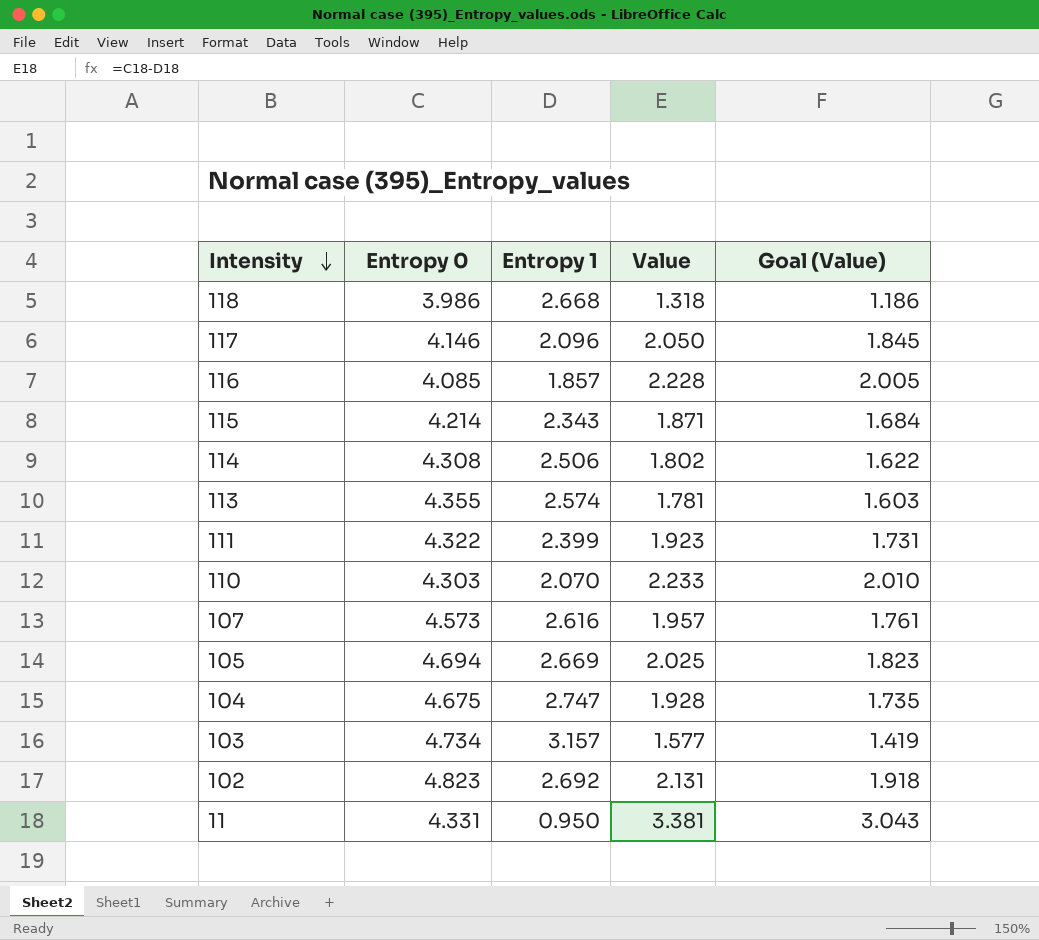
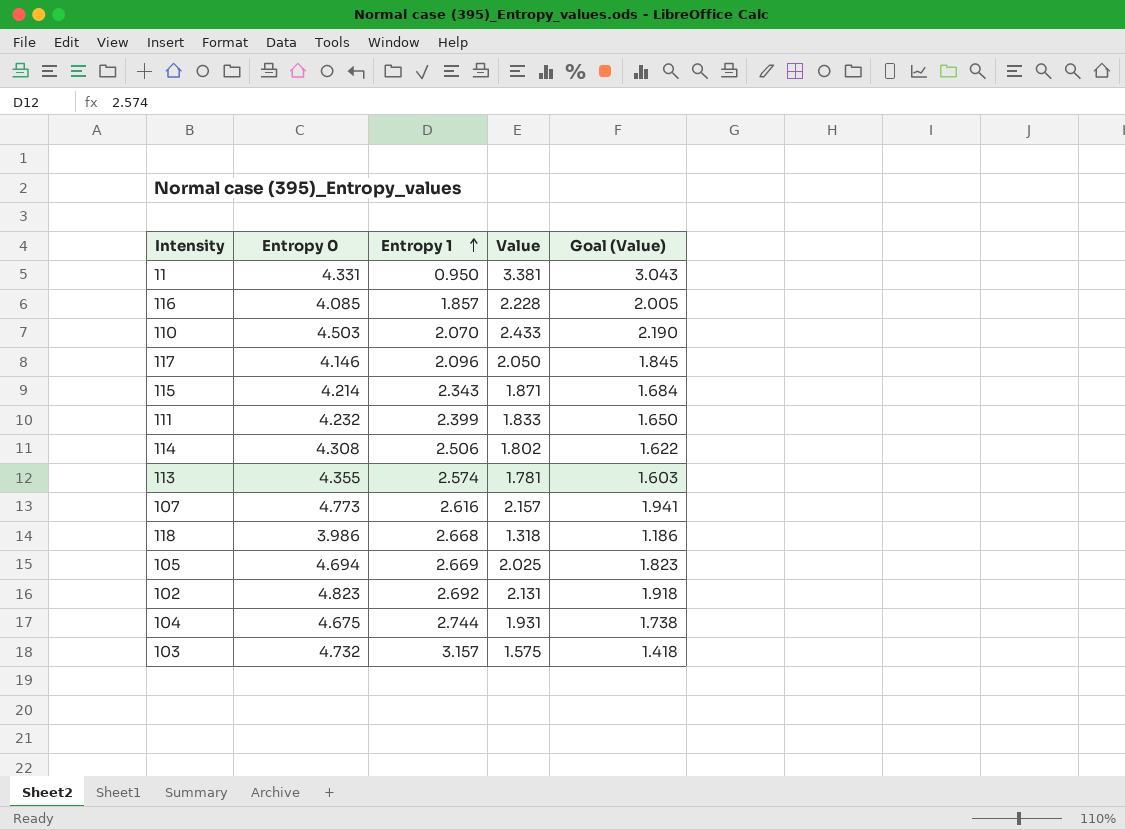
row order: Intensity descending -> Entropy 1 ascending
110 | Entropy 0: 4.303 -> 4.503
110 | Value: 2.233 -> 2.433
110 | Goal (Value): 2.010 -> 2.190
111 | Entropy 0: 4.322 -> 4.232
111 | Value: 1.923 -> 1.833
111 | Goal (Value): 1.731 -> 1.650
107 | Entropy 0: 4.573 -> 4.773
107 | Value: 1.957 -> 2.157
107 | Goal (Value): 1.761 -> 1.941
104 | Entropy 1: 2.747 -> 2.744
104 | Value: 1.928 -> 1.931
104 | Goal (Value): 1.735 -> 1.738
103 | Entropy 0: 4.734 -> 4.732
103 | Value: 1.577 -> 1.575
103 | Goal (Value): 1.419 -> 1.418

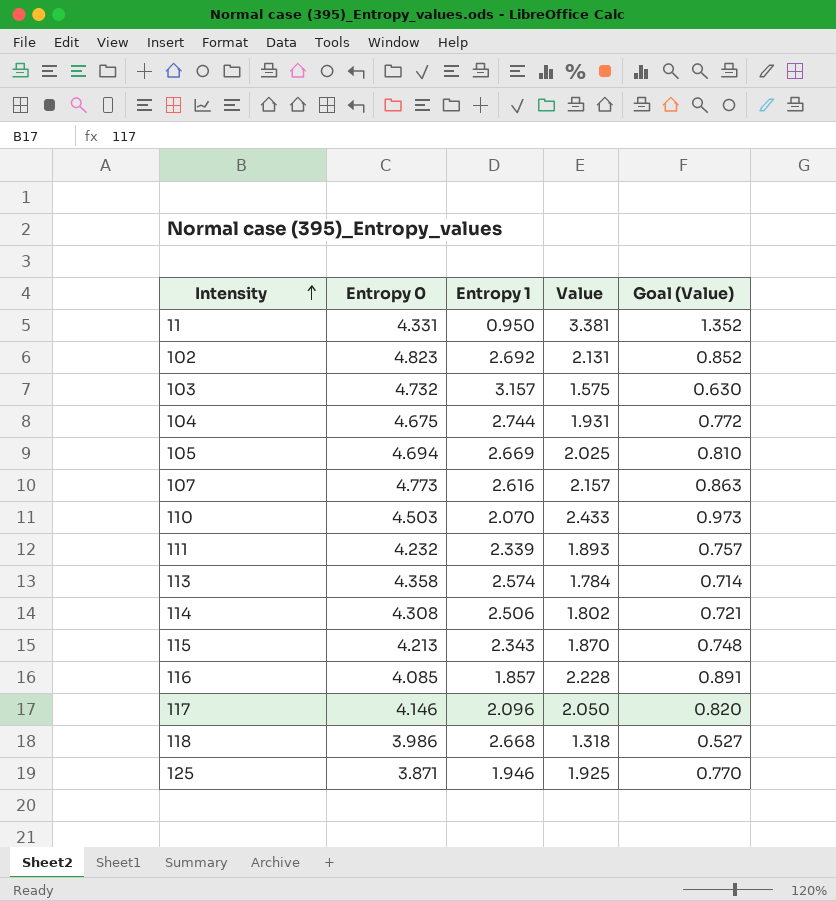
row order: Entropy 1 ascending -> Intensity ascending
column Goal (Value) | formula: [Value] * 0.9 -> [Value] * 0.4
111 | Entropy 1: 2.399 -> 2.339
111 | Value: 1.833 -> 1.893
113 | Entropy 0: 4.355 -> 4.358
113 | Value: 1.781 -> 1.784
115 | Entropy 0: 4.214 -> 4.213
115 | Value: 1.871 -> 1.870
row 125: none -> 3.871 | 1.946 | 1.925 | 0.770

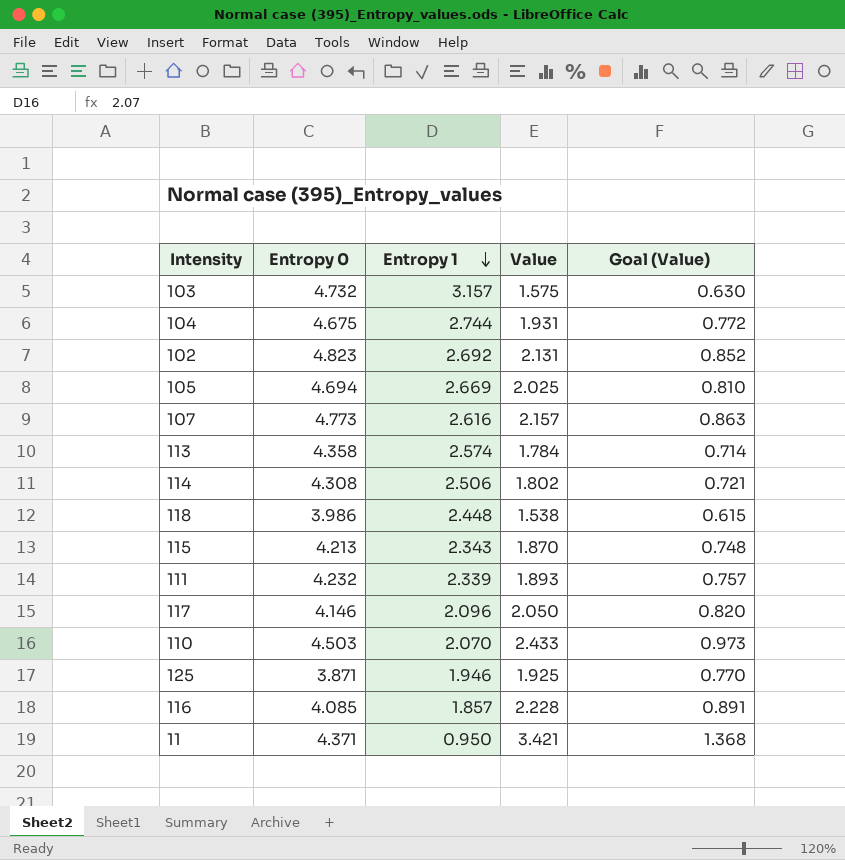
row order: Intensity ascending -> Entropy 1 descending
118 | Entropy 1: 2.668 -> 2.448
118 | Value: 1.318 -> 1.538
118 | Goal (Value): 0.527 -> 0.615
11 | Entropy 0: 4.331 -> 4.371
11 | Value: 3.381 -> 3.421
11 | Goal (Value): 1.352 -> 1.368

